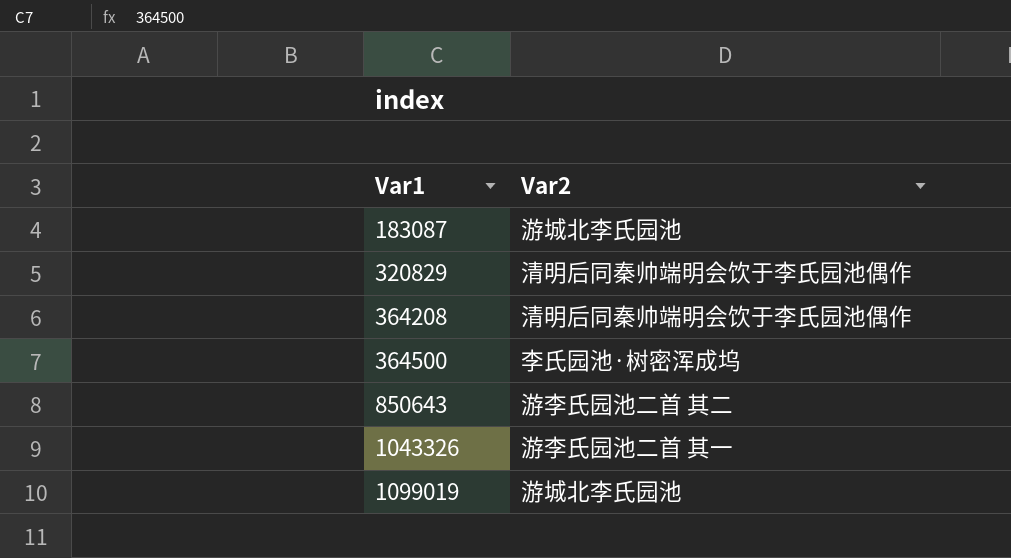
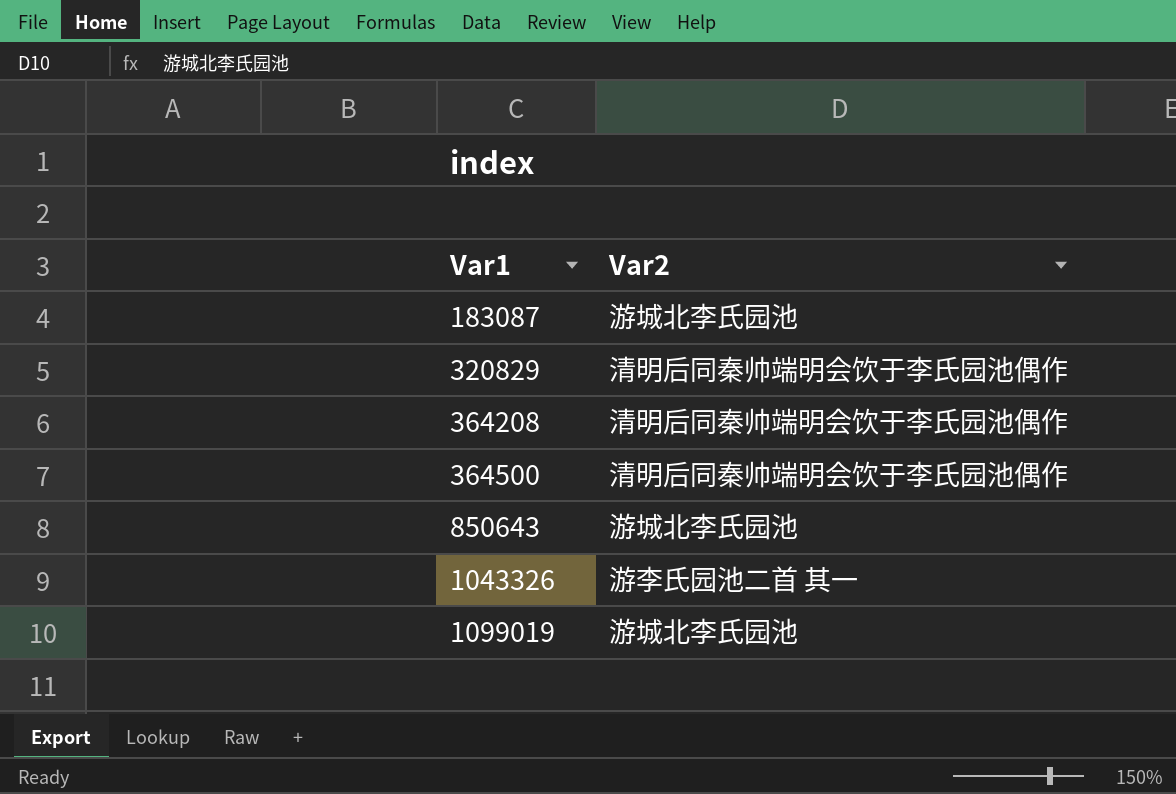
364500 | Var2: 李氏园池·树密浑成坞 -> 清明后同秦帅端明会饮于李氏园池偶作
850643 | Var2: 游李氏园池二首 其二 -> 游城北李氏园池

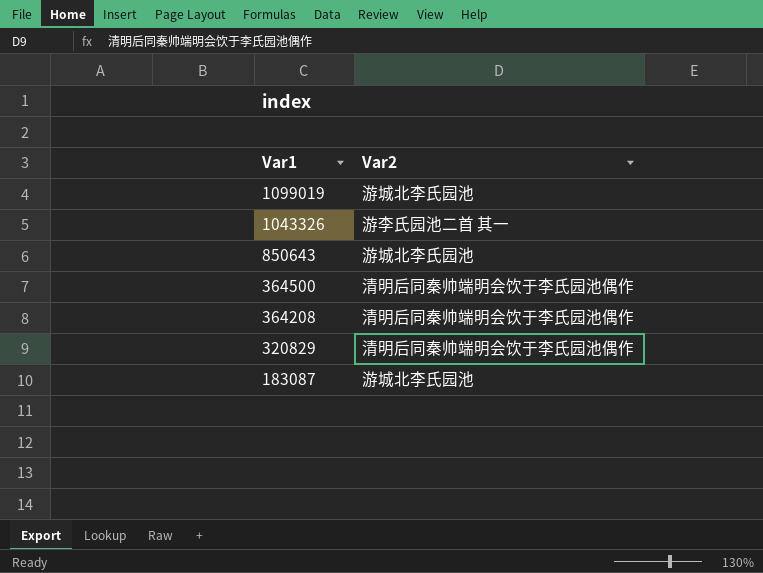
row order: Var1 ascending -> Var1 descending

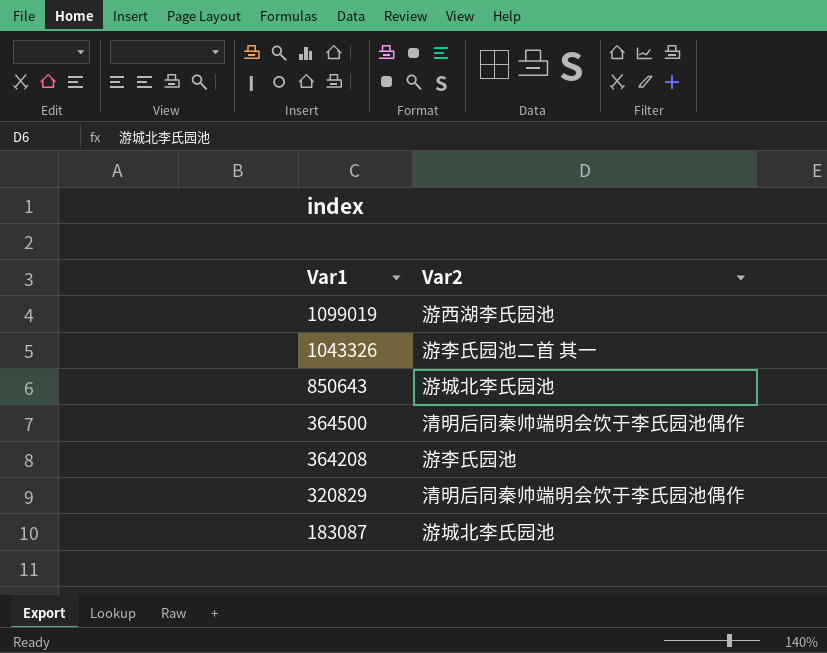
1099019 | Var2: 游城北李氏园池 -> 游西湖李氏园池
364208 | Var2: 清明后同秦帅端明会饮于李氏园池偶作 -> 游李氏园池

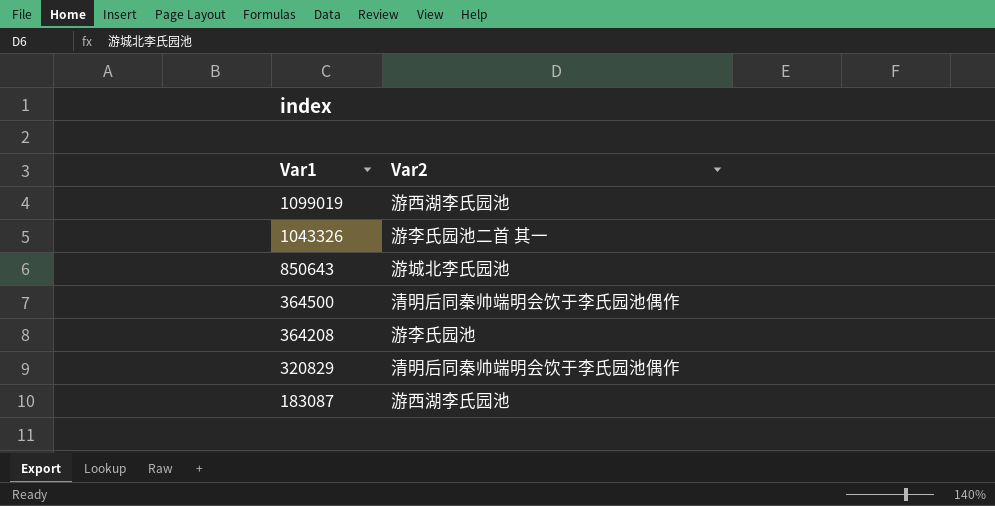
183087 | Var2: 游城北李氏园池 -> 游西湖李氏园池

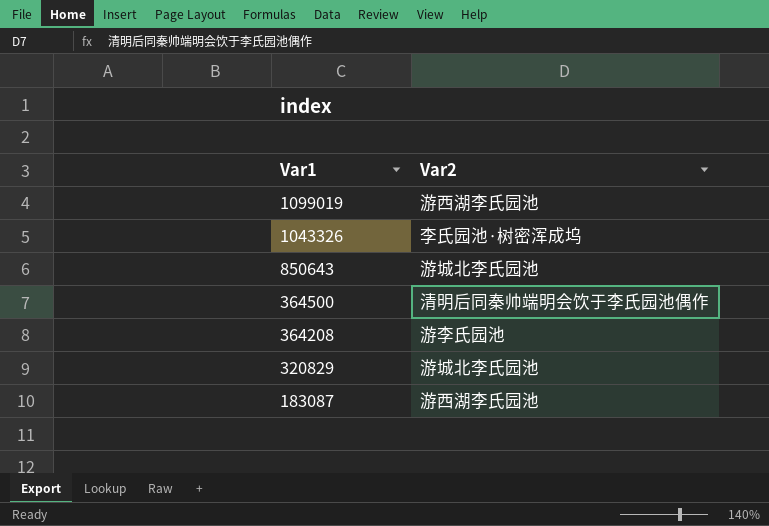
1043326 | Var2: 游李氏园池二首 其一 -> 李氏园池·树密浑成坞
320829 | Var2: 清明后同秦帅端明会饮于李氏园池偶作 -> 游城北李氏园池

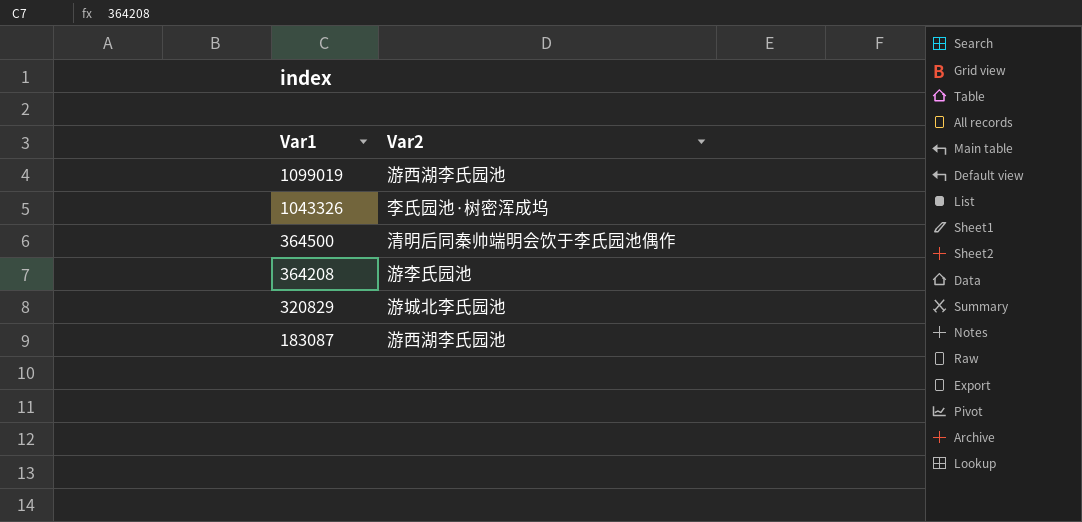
row 850643: 游城北李氏园池 -> none

